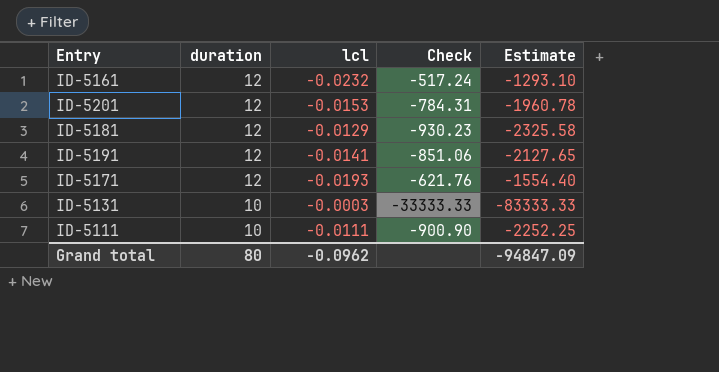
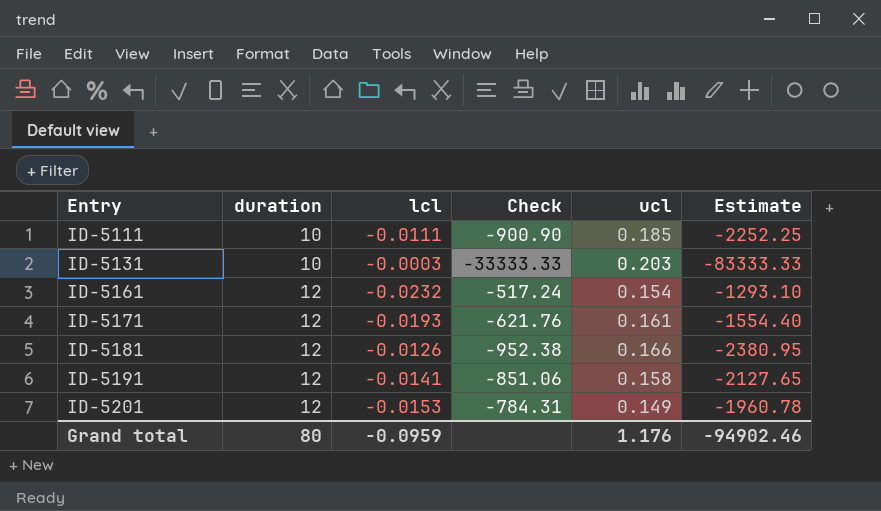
row order: duration descending -> Entry ascending
column ucl | position: none -> 5
ID-5181 | lcl: -0.0129 -> -0.0126
ID-5181 | Check: -930.23 -> -952.38
ID-5181 | Estimate: -2325.58 -> -2380.95
Grand total | lcl: -0.0962 -> -0.0959
Grand total | Estimate: -94847.09 -> -94902.46

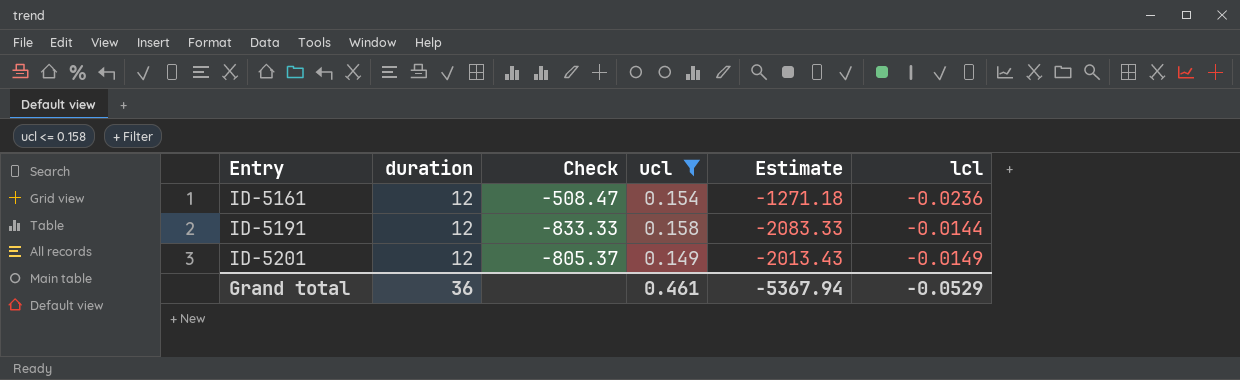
filter: none -> ucl <= 0.158
column lcl | position: 3 -> 6
ID-5161 | Check: -517.24 -> -508.47
ID-5161 | Estimate: -1293.10 -> -1271.18
ID-5161 | lcl: -0.0232 -> -0.0236
ID-5191 | Check: -851.06 -> -833.33
ID-5191 | Estimate: -2127.65 -> -2083.33
ID-5191 | lcl: -0.0141 -> -0.0144
ID-5201 | Check: -784.31 -> -805.37
ID-5201 | Estimate: -1960.78 -> -2013.43
ID-5201 | lcl: -0.0153 -> -0.0149
Grand total | duration: 80 -> 36
Grand total | ucl: 1.176 -> 0.461
Grand total | Estimate: -94902.46 -> -5367.94
Grand total | lcl: -0.0959 -> -0.0529

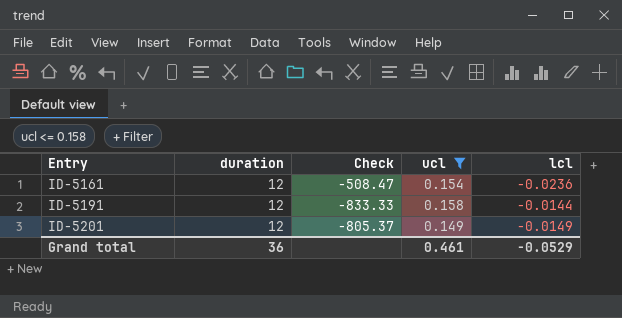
column Estimate | formula: [Check] * 2.5 -> none

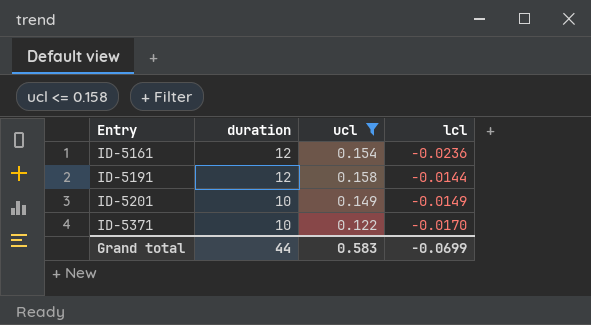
column Check | formula: [duration] / [lcl] -> none
ID-5201 | duration: 12 -> 10
row ID-5371: none -> 10 | 0.122 | -0.0170
Grand total | duration: 36 -> 44
Grand total | ucl: 0.461 -> 0.583
Grand total | lcl: -0.0529 -> -0.0699

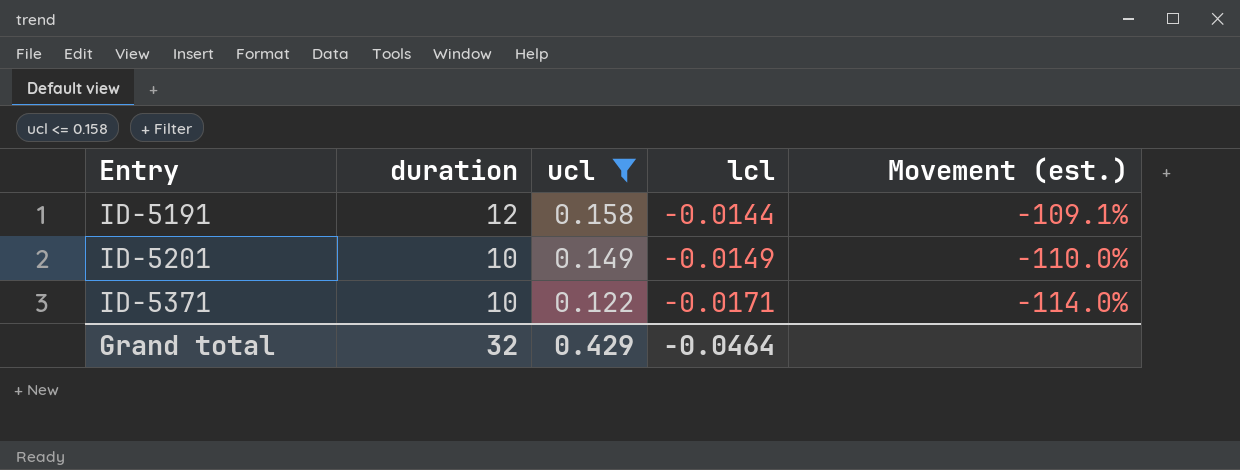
column Movement (est.) | formula: none -> ([lcl] - [ucl]) / [ucl]
row ID-5161: 12 | 0.154 | -0.0236 -> none
ID-5371 | lcl: -0.0170 -> -0.0171
Grand total | duration: 44 -> 32
Grand total | ucl: 0.583 -> 0.429
Grand total | lcl: -0.0699 -> -0.0464

